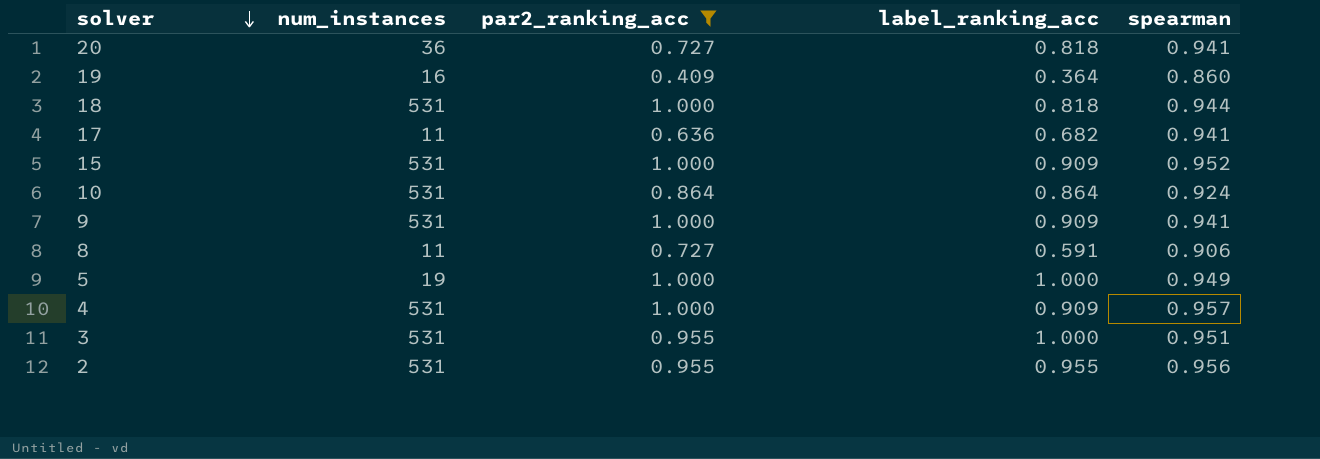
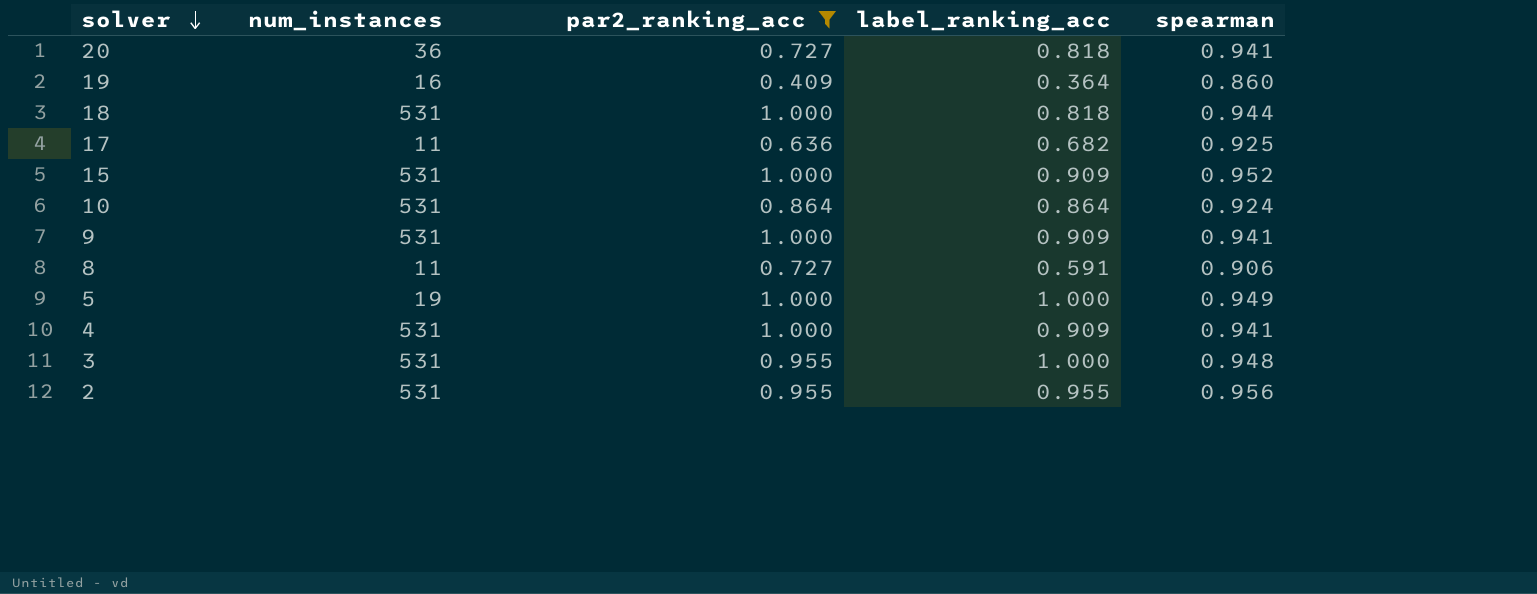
17 | spearman: 0.941 -> 0.925
4 | spearman: 0.957 -> 0.941
3 | spearman: 0.951 -> 0.948

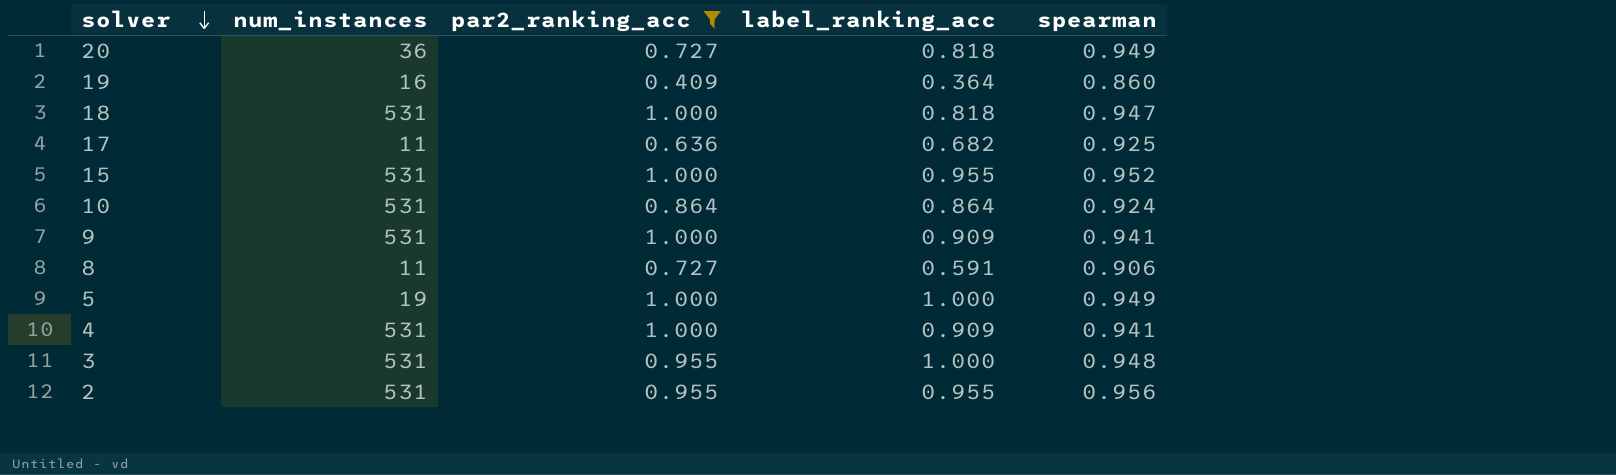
20 | spearman: 0.941 -> 0.949
18 | spearman: 0.944 -> 0.947
15 | label_ranking_acc: 0.909 -> 0.955

